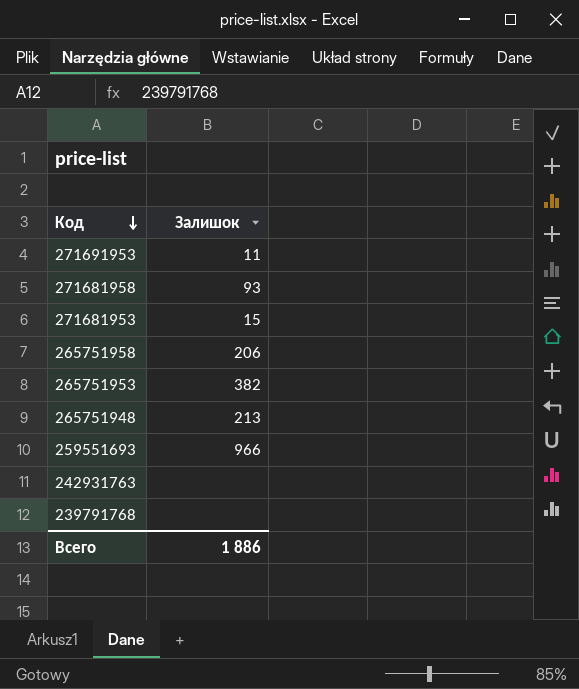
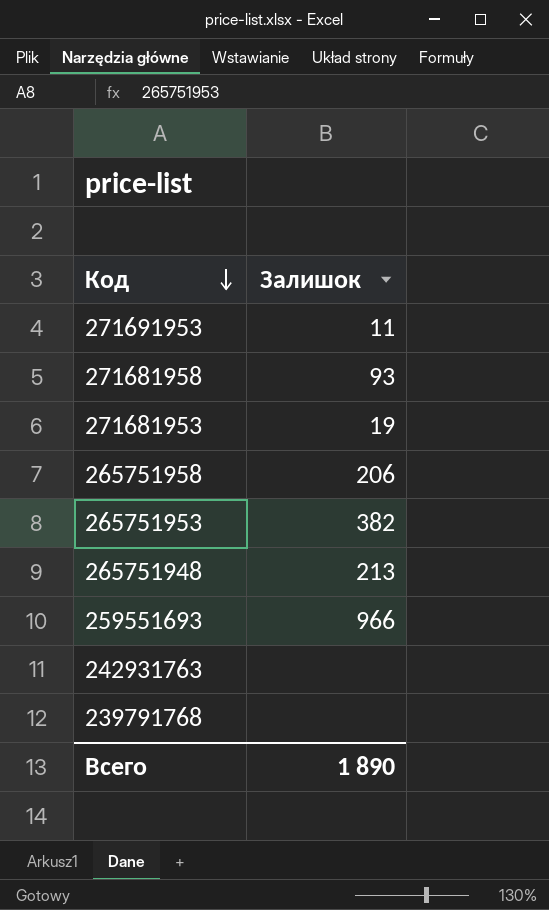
271681953 | Залишок: 15 -> 19
Всего | Залишок: 1 886 -> 1 890

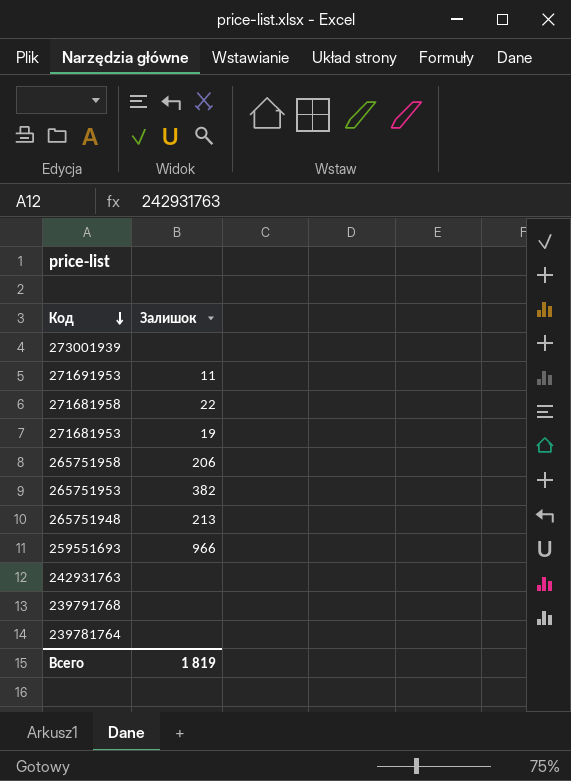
row 273001939: none -> none
271681958 | Залишок: 93 -> 22
row 239781764: none -> none
Всего | Залишок: 1 890 -> 1 819

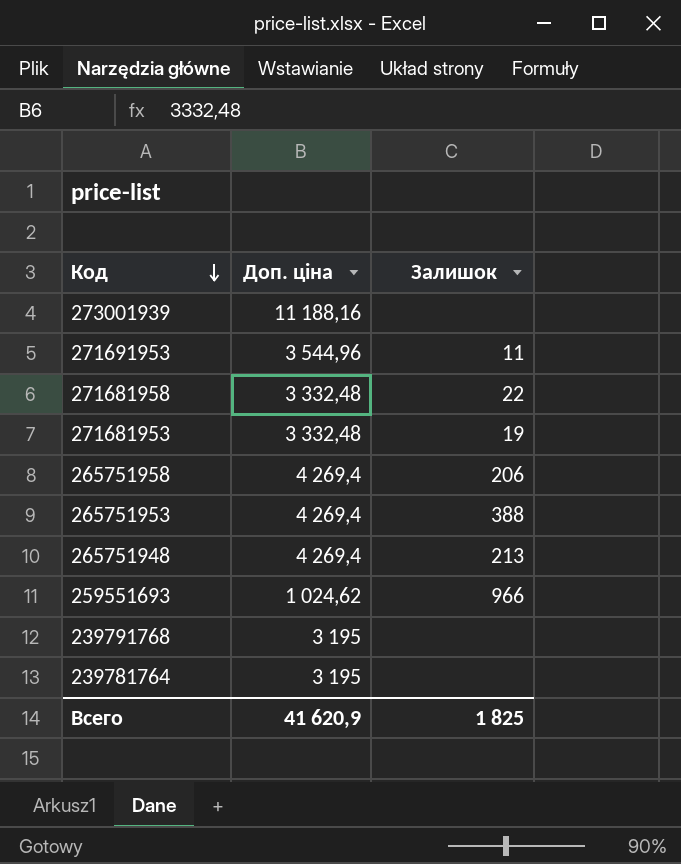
column Доп. ціна | position: none -> 2
row 242931763: none -> none
265751953 | Залишок: 382 -> 388
Всего | Залишок: 1 819 -> 1 825

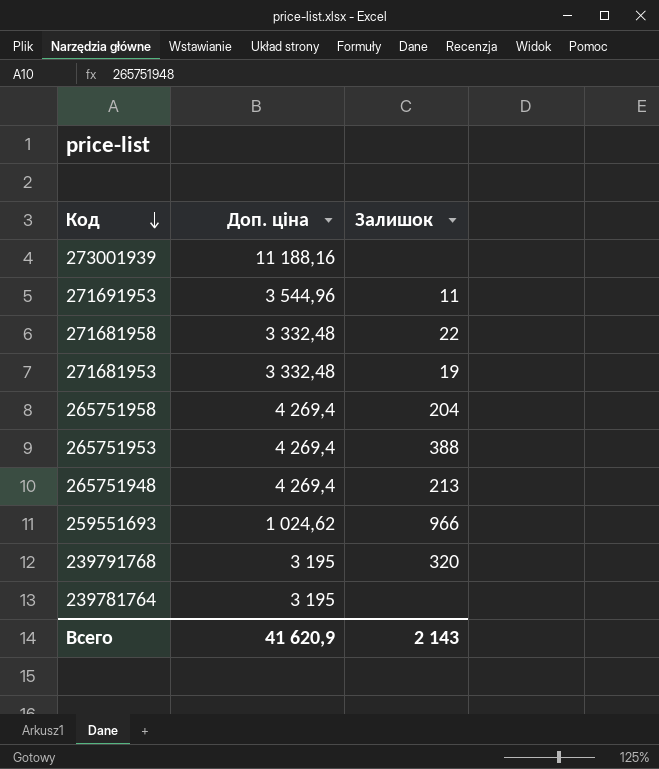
265751958 | Залишок: 206 -> 204
239791768 | Залишок: none -> 320
Всего | Залишок: 1 825 -> 2 143

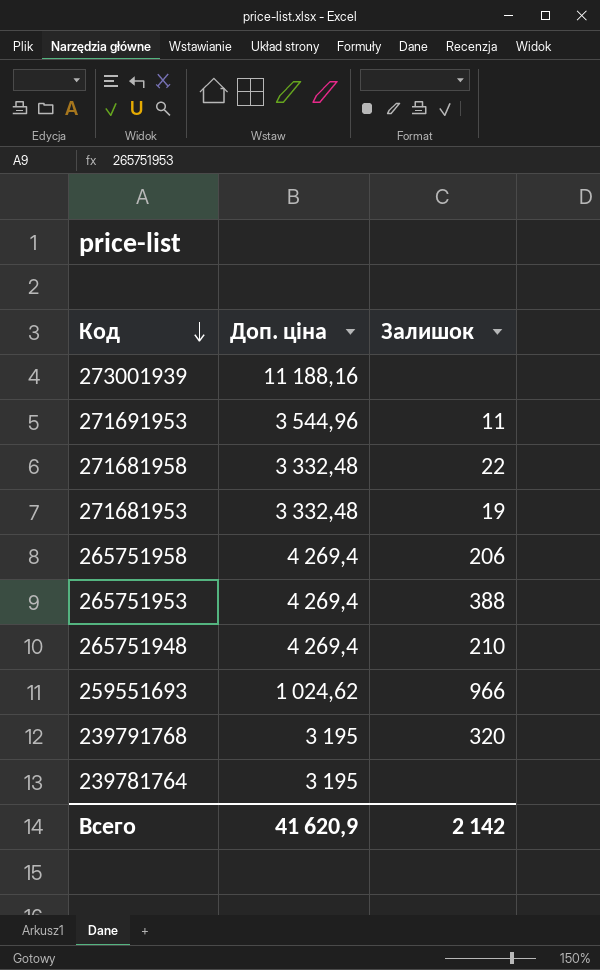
265751958 | Залишок: 204 -> 206
265751948 | Залишок: 213 -> 210
Всего | Залишок: 2 143 -> 2 142

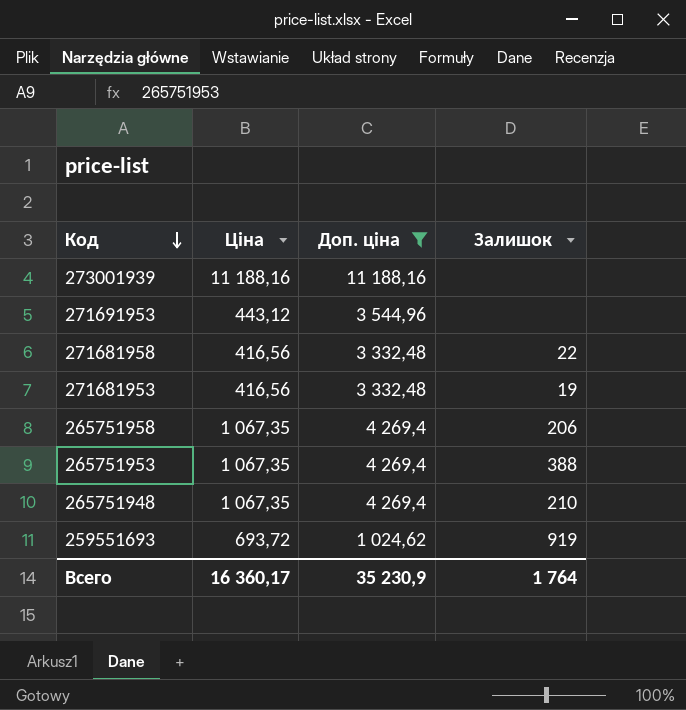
filter: none -> Доп. ціна != 3 195
column Ціна | position: none -> 2
271691953 | Залишок: 11 -> none
259551693 | Залишок: 966 -> 919
Всего | Доп. ціна: 41 620,9 -> 35 230,9
Всего | Залишок: 2 142 -> 1 764

